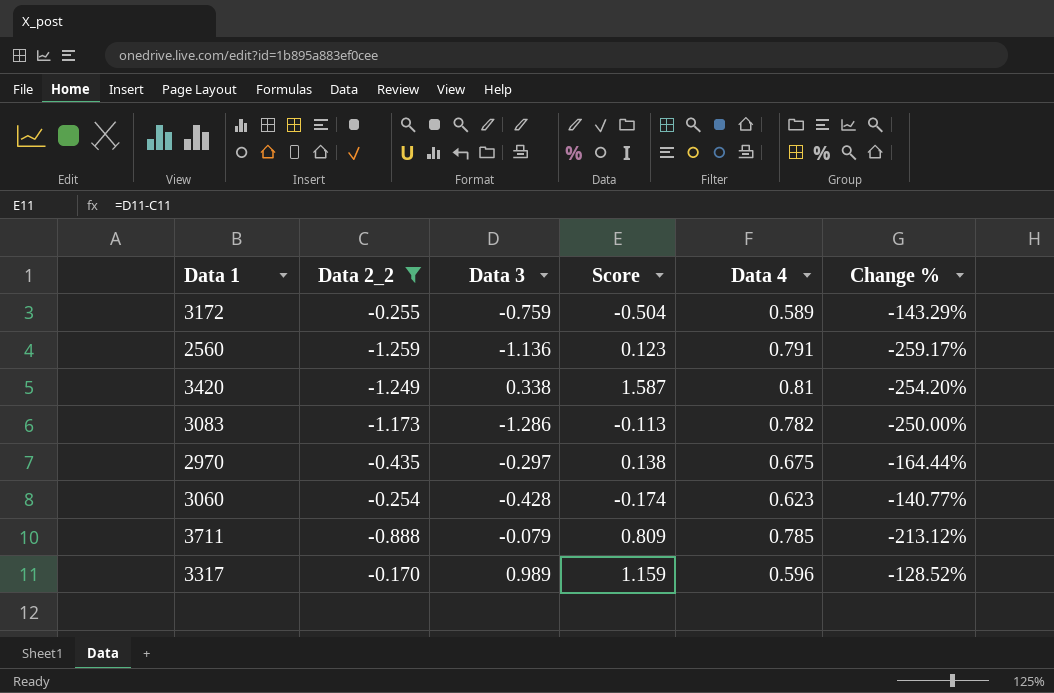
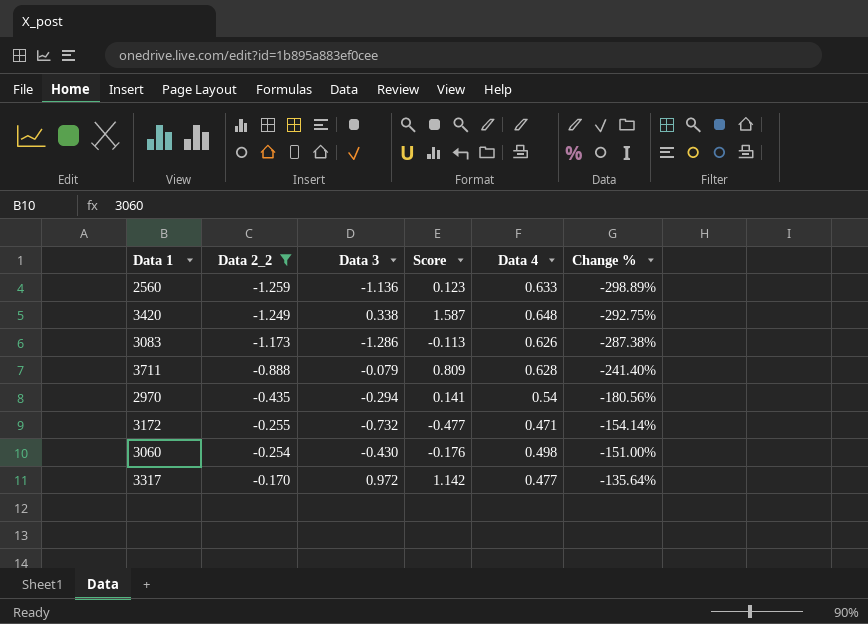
row order: none -> Data 2_2 ascending
2560 | Data 4: 0.791 -> 0.633
2560 | Change %: -259.17% -> -298.89%
3420 | Data 4: 0.81 -> 0.648
3420 | Change %: -254.20% -> -292.75%
3083 | Data 4: 0.782 -> 0.626
3083 | Change %: -250.00% -> -287.38%
3711 | Data 4: 0.785 -> 0.628
3711 | Change %: -213.12% -> -241.40%
2970 | Data 3: -0.297 -> -0.294
2970 | Score: 0.138 -> 0.141
2970 | Data 4: 0.675 -> 0.54
2970 | Change %: -164.44% -> -180.56%
3172 | Data 3: -0.759 -> -0.732
3172 | Score: -0.504 -> -0.477
3172 | Data 4: 0.589 -> 0.471
3172 | Change %: -143.29% -> -154.14%
3060 | Data 3: -0.428 -> -0.430
3060 | Score: -0.174 -> -0.176
3060 | Data 4: 0.623 -> 0.498
3060 | Change %: -140.77% -> -151.00%
3317 | Data 3: 0.989 -> 0.972
3317 | Score: 1.159 -> 1.142
3317 | Data 4: 0.596 -> 0.477
3317 | Change %: -128.52% -> -135.64%

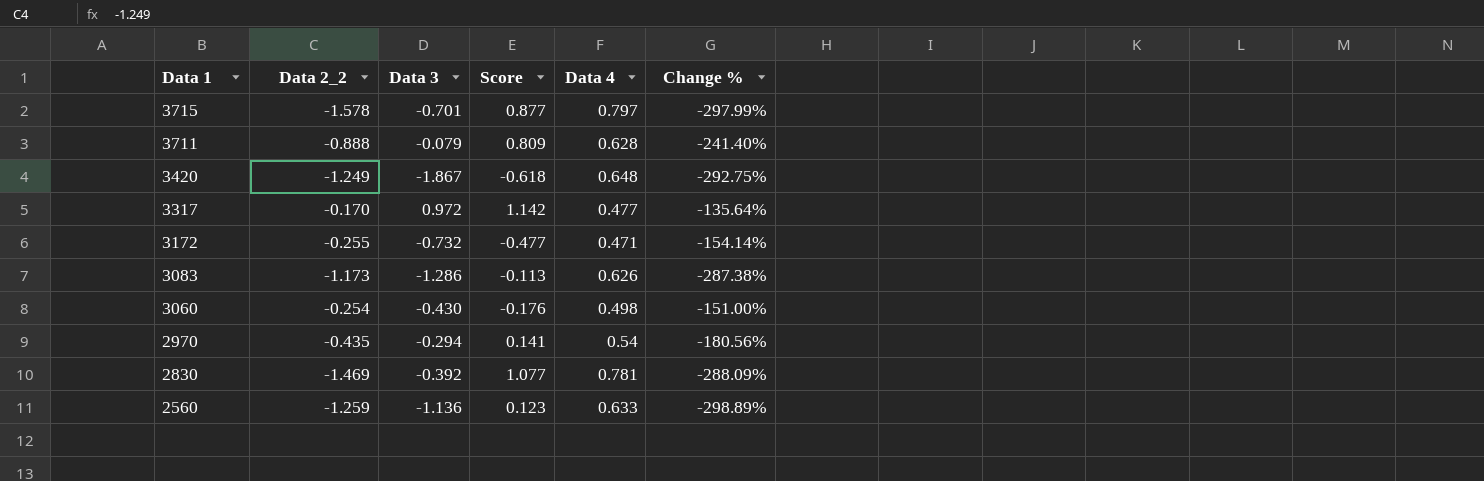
filter: Data 2_2 >= -1.259 -> none
row order: Data 2_2 ascending -> Data 1 descending
3420 | Data 3: 0.338 -> -1.867
3420 | Score: 1.587 -> -0.618

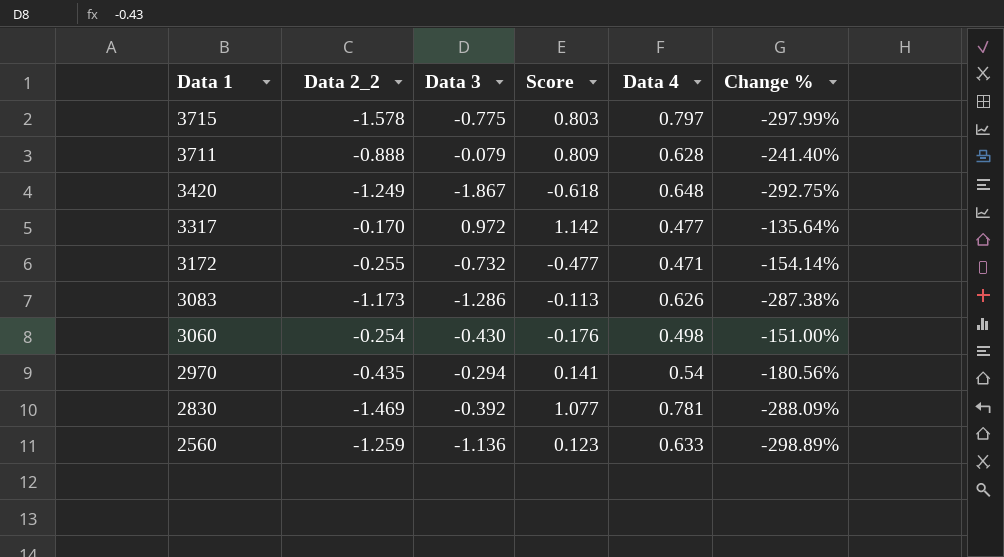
3715 | Data 3: -0.701 -> -0.775
3715 | Score: 0.877 -> 0.803

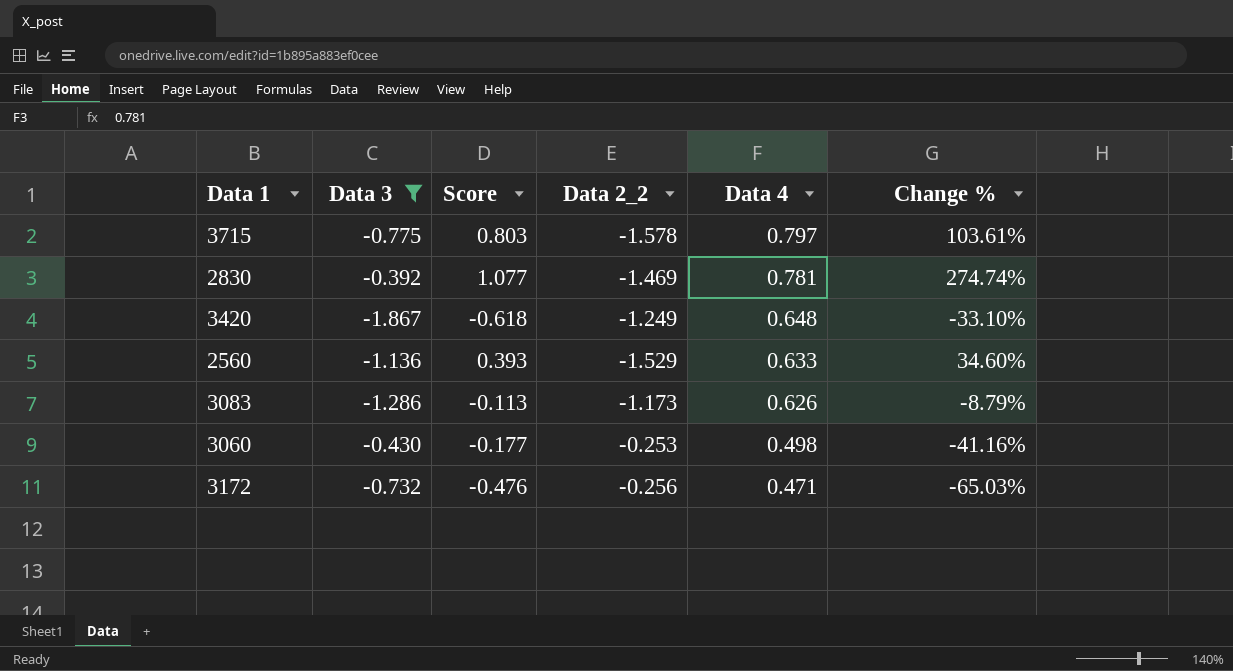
filter: none -> Data 3 <= -0.392
row order: Data 1 descending -> Data 4 descending
column Data 2_2 | position: 2 -> 4
column Change % | formula: ([Data 2_2] - [Data 4]) / [Data 4] -> ([Data 2_2] - [Data 3]) / [Data 3]
2560 | Score: 0.123 -> 0.393
2560 | Data 2_2: -1.259 -> -1.529
3060 | Score: -0.176 -> -0.177
3060 | Data 2_2: -0.254 -> -0.253
3172 | Score: -0.477 -> -0.476
3172 | Data 2_2: -0.255 -> -0.256

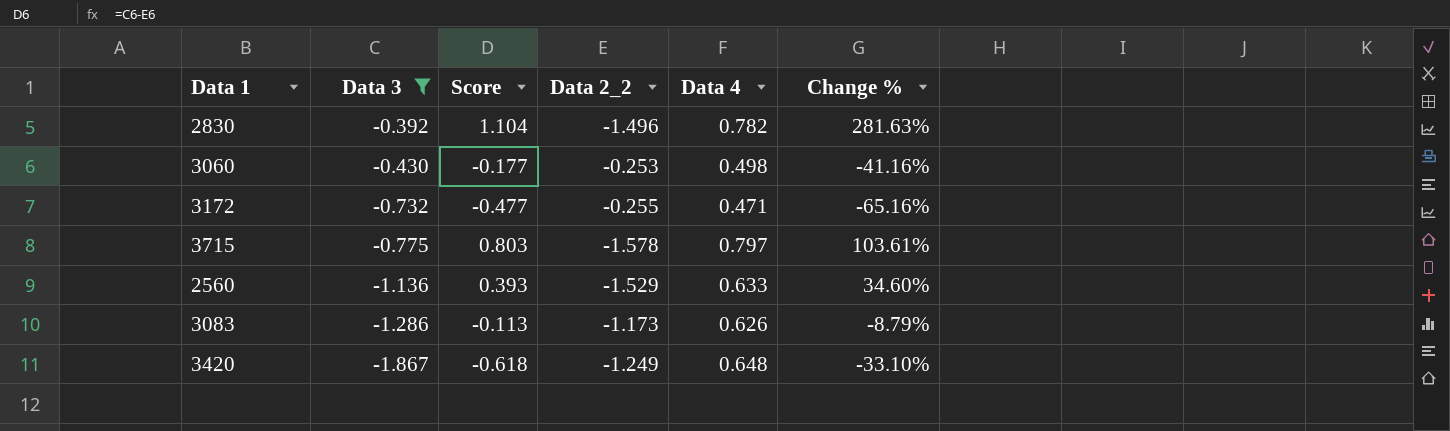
row order: Data 4 descending -> Data 3 descending
2830 | Score: 1.077 -> 1.104
2830 | Data 2_2: -1.469 -> -1.496
2830 | Data 4: 0.781 -> 0.782
2830 | Change %: 274.74% -> 281.63%
3172 | Score: -0.476 -> -0.477
3172 | Data 2_2: -0.256 -> -0.255
3172 | Change %: -65.03% -> -65.16%

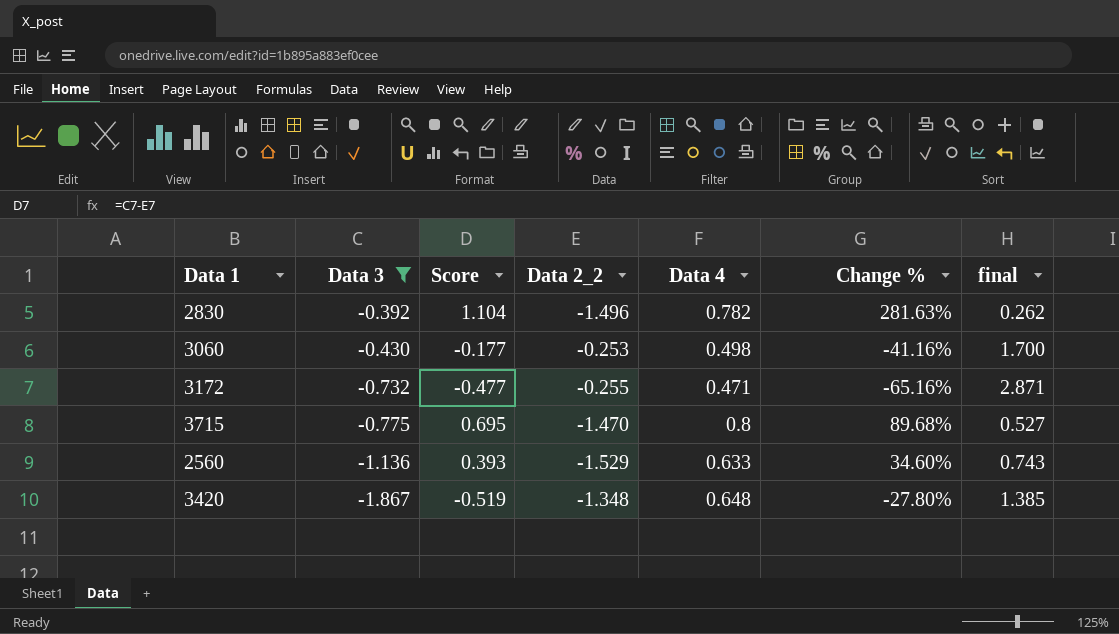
column final | formula: none -> [Data 3] / [Data 2_2]
row 3083: -1.286 | -0.113 | -1.173 | 0.626 | -8.79% -> none
3715 | Score: 0.803 -> 0.695
3715 | Data 2_2: -1.578 -> -1.470
3715 | Data 4: 0.797 -> 0.8
3715 | Change %: 103.61% -> 89.68%
3420 | Score: -0.618 -> -0.519
3420 | Data 2_2: -1.249 -> -1.348
3420 | Change %: -33.10% -> -27.80%

